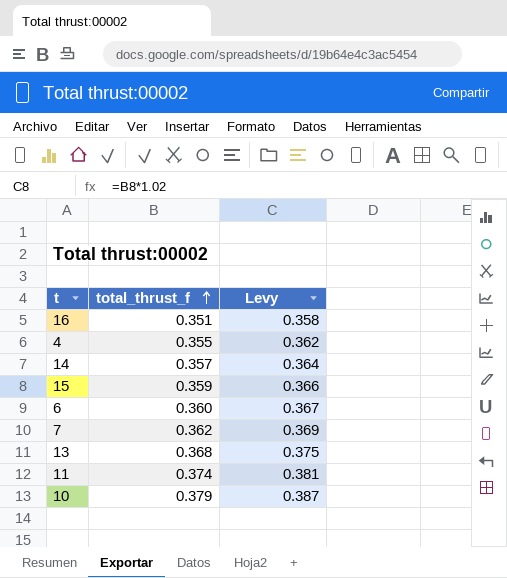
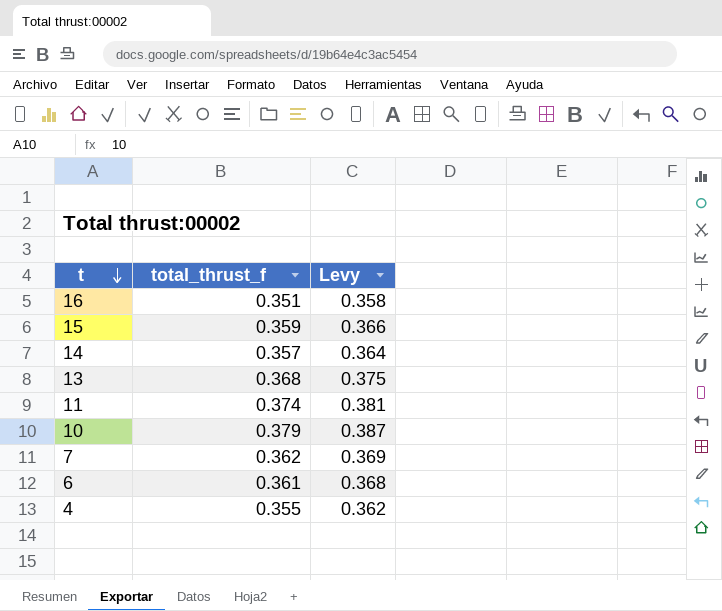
row order: total_thrust_f ascending -> t descending
6 | total_thrust_f: 0.360 -> 0.361
6 | Levy: 0.367 -> 0.368

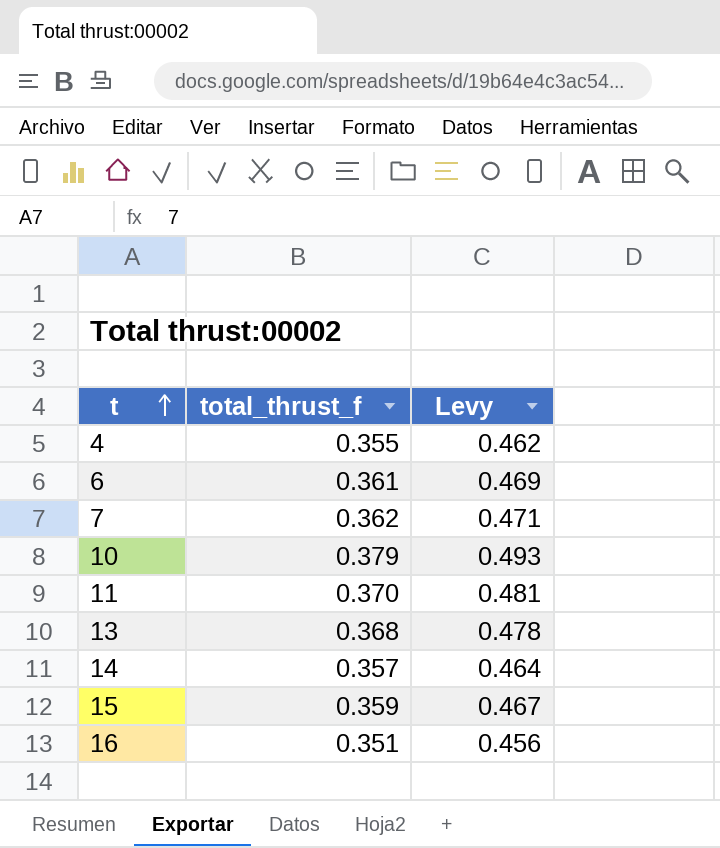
row order: t descending -> t ascending
column Levy | formula: [total_thrust_f] * 1.02 -> [total_thrust_f] * 1.3
11 | total_thrust_f: 0.374 -> 0.370

